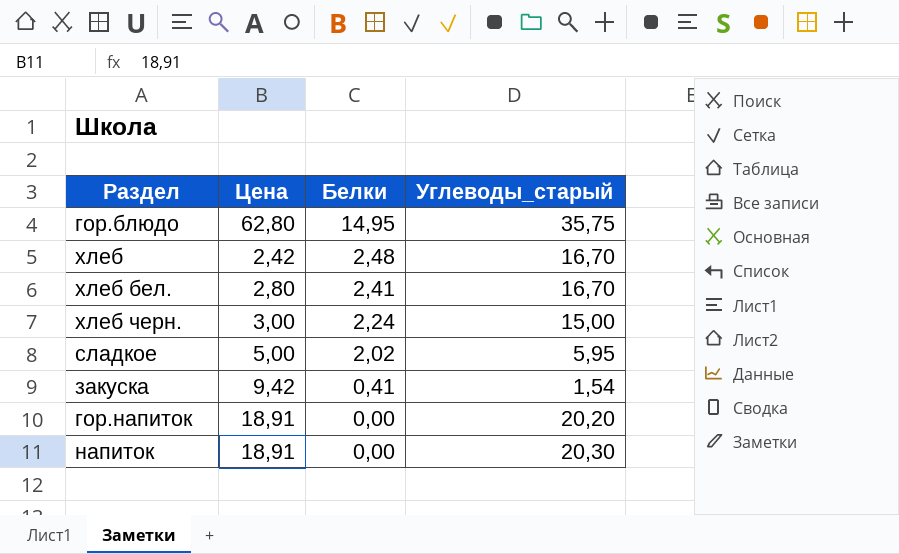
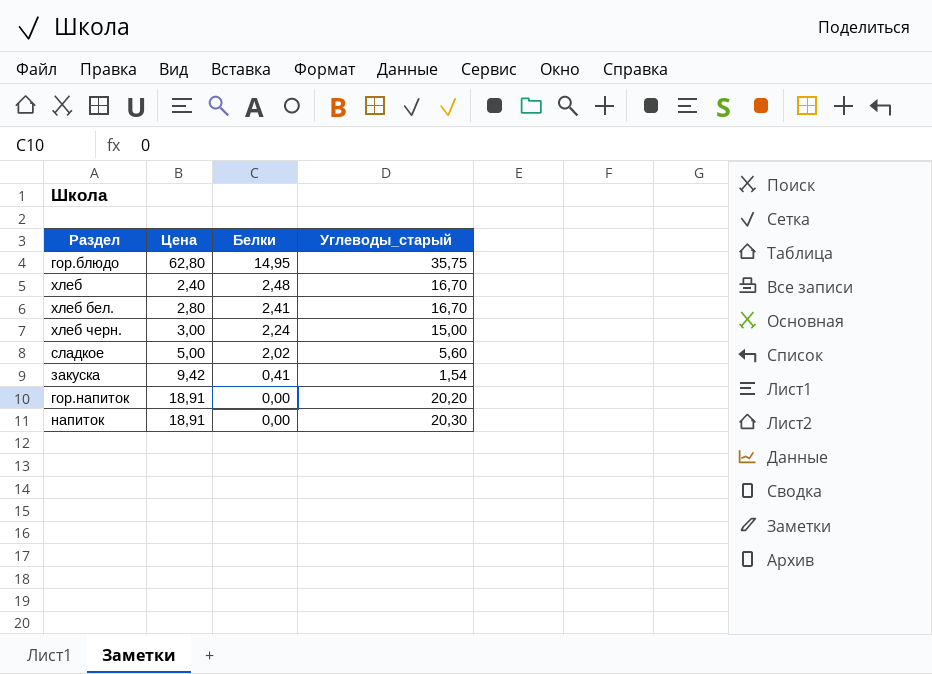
хлеб | Цена: 2,42 -> 2,40
сладкое | Углеводы_старый: 5,95 -> 5,60

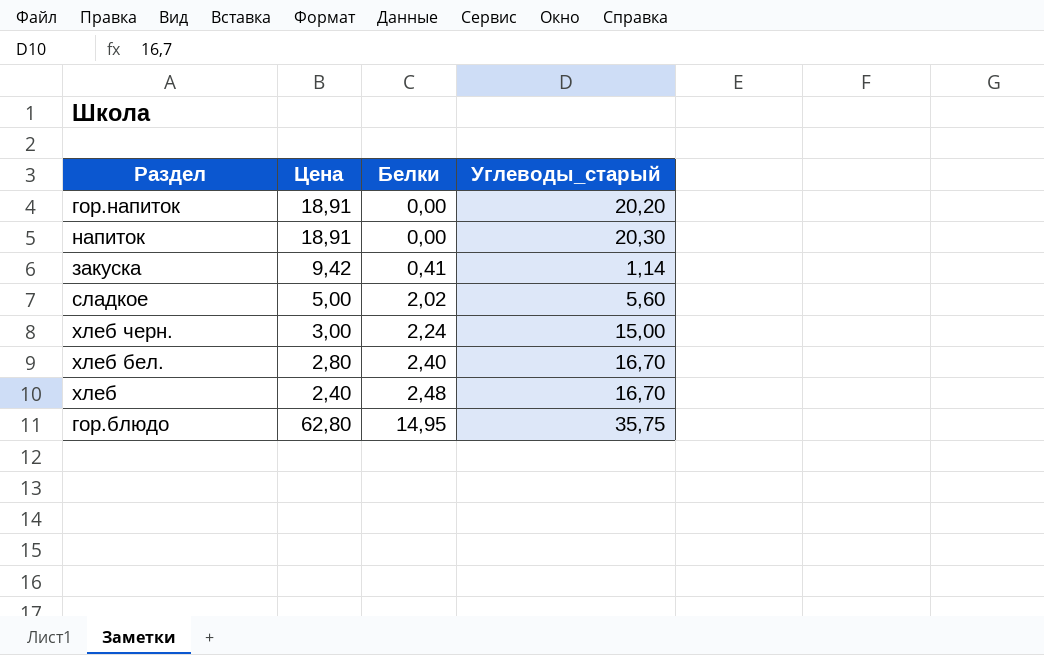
row order: Белки descending -> Белки ascending
закуска | Углеводы_старый: 1,54 -> 1,14
хлеб бел. | Белки: 2,41 -> 2,40

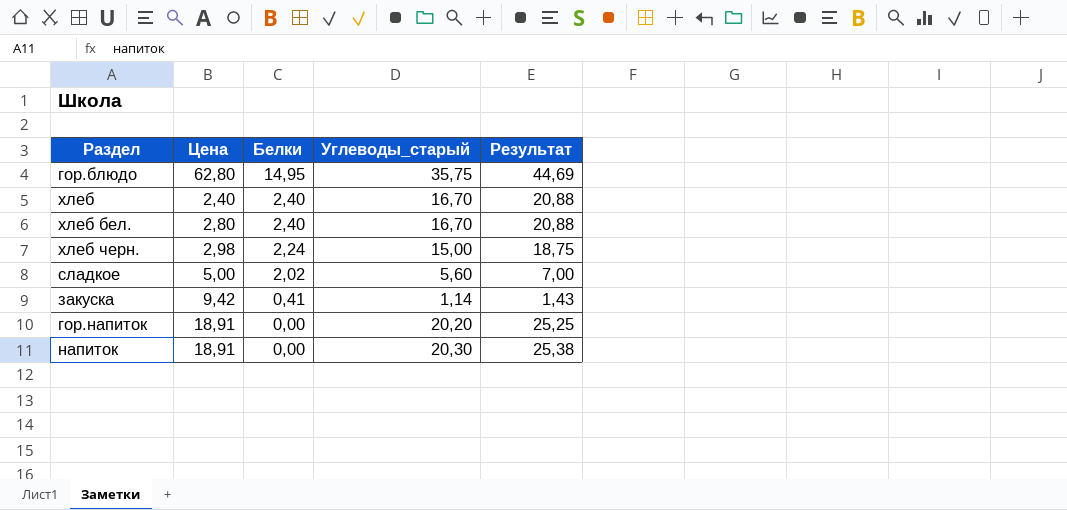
row order: Белки ascending -> Белки descending
column Результат | formula: none -> [Углеводы_старый] * 1,25
хлеб | Белки: 2,48 -> 2,40
хлеб черн. | Цена: 3,00 -> 2,98

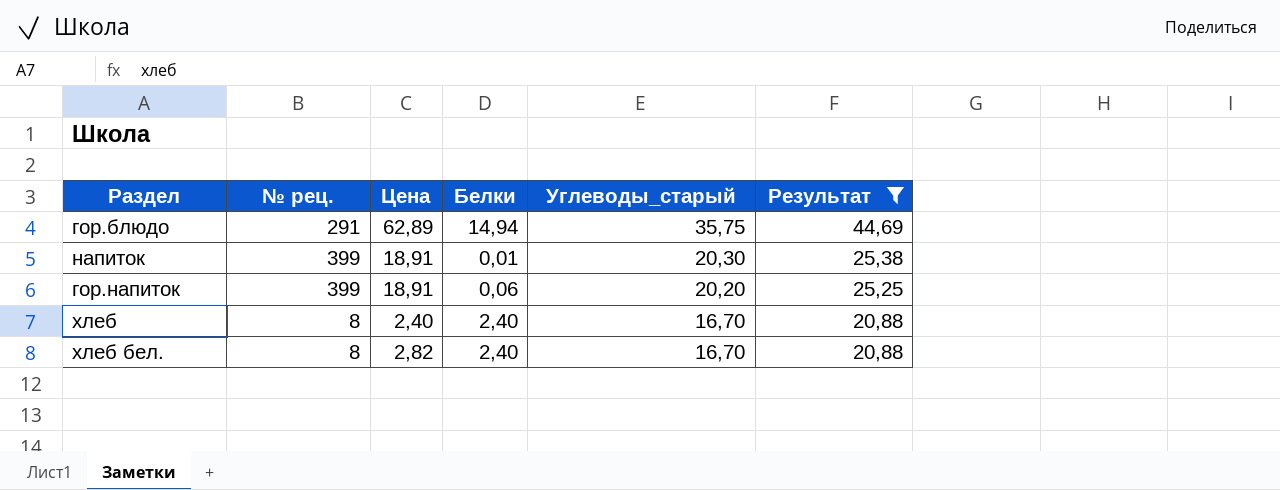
filter: none -> Результат >= 20,88
row order: Белки descending -> Углеводы_старый descending
column № рец. | position: none -> 2
гор.блюдо | Цена: 62,80 -> 62,89
гор.блюдо | Белки: 14,95 -> 14,94
напиток | Белки: 0,00 -> 0,01
гор.напиток | Белки: 0,00 -> 0,06
хлеб бел. | Цена: 2,80 -> 2,82

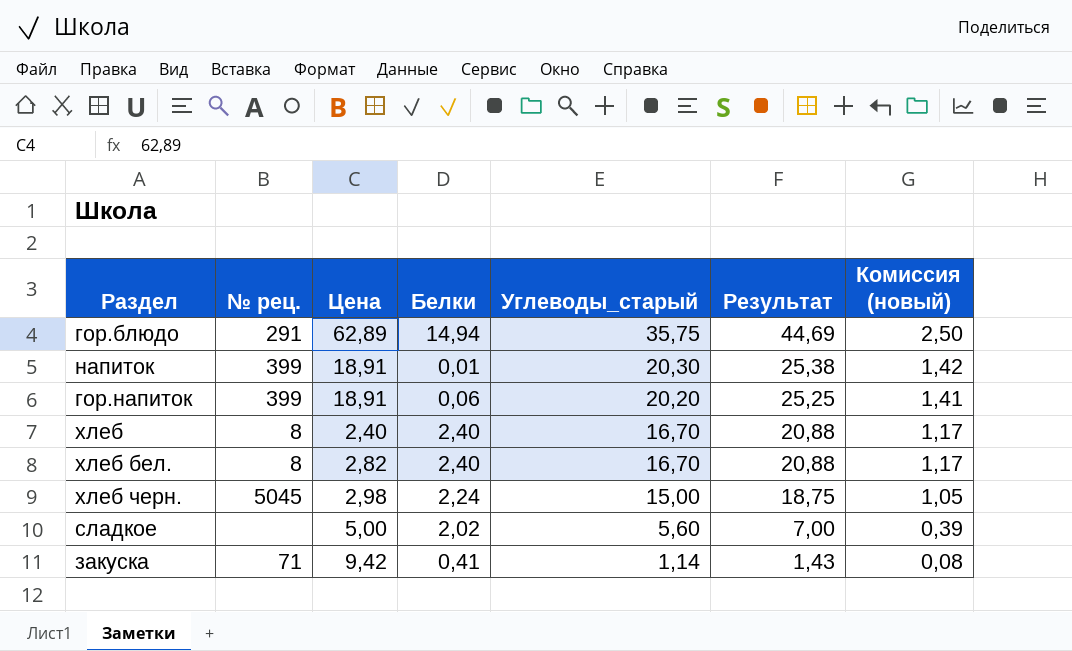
filter: Результат >= 20,88 -> none
column Комиссия (новый) | formula: none -> [Углеводы_старый] * 0,07

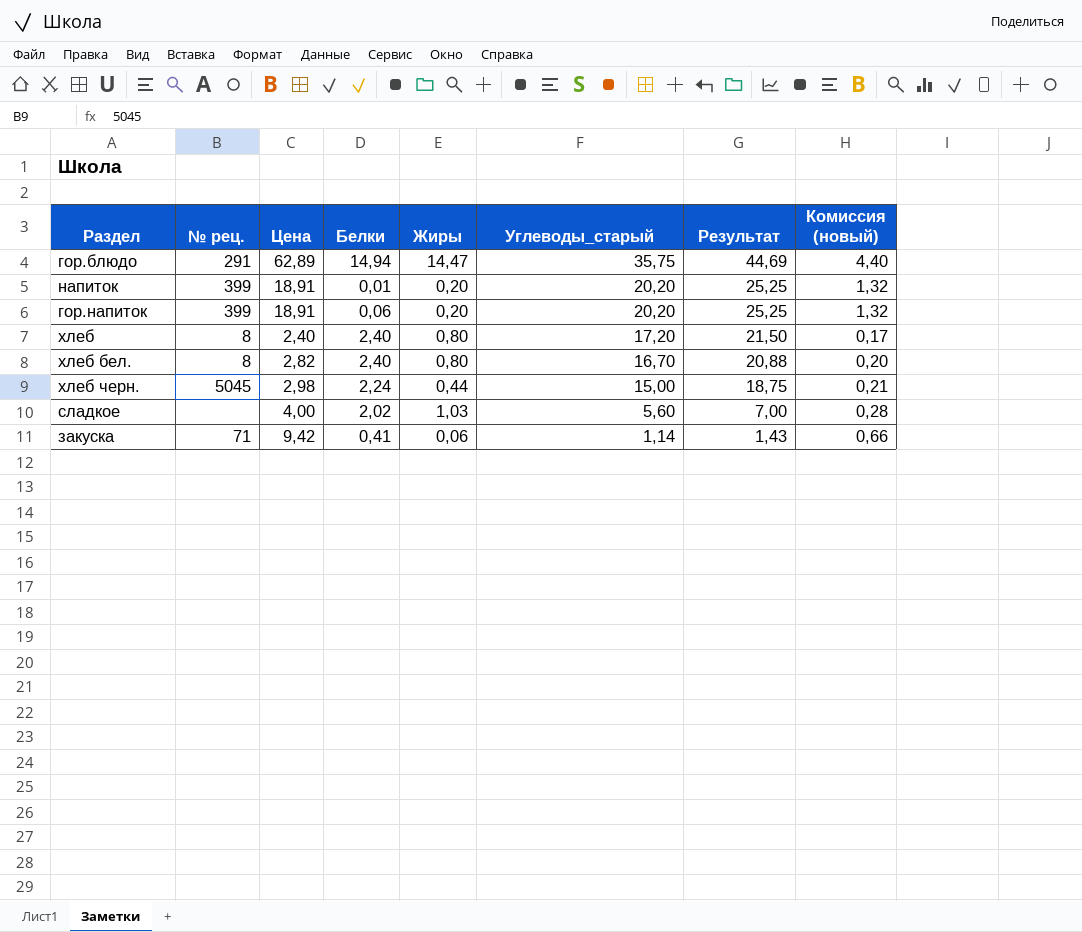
column Жиры | position: none -> 5
column Комиссия (новый) | formula: [Углеводы_старый] * 0,07 -> [Цена] * 0,07
напиток | Углеводы_старый: 20,30 -> 20,20
напиток | Результат: 25,38 -> 25,25
хлеб | Углеводы_старый: 16,70 -> 17,20
хлеб | Результат: 20,88 -> 21,50
сладкое | Цена: 5,00 -> 4,00

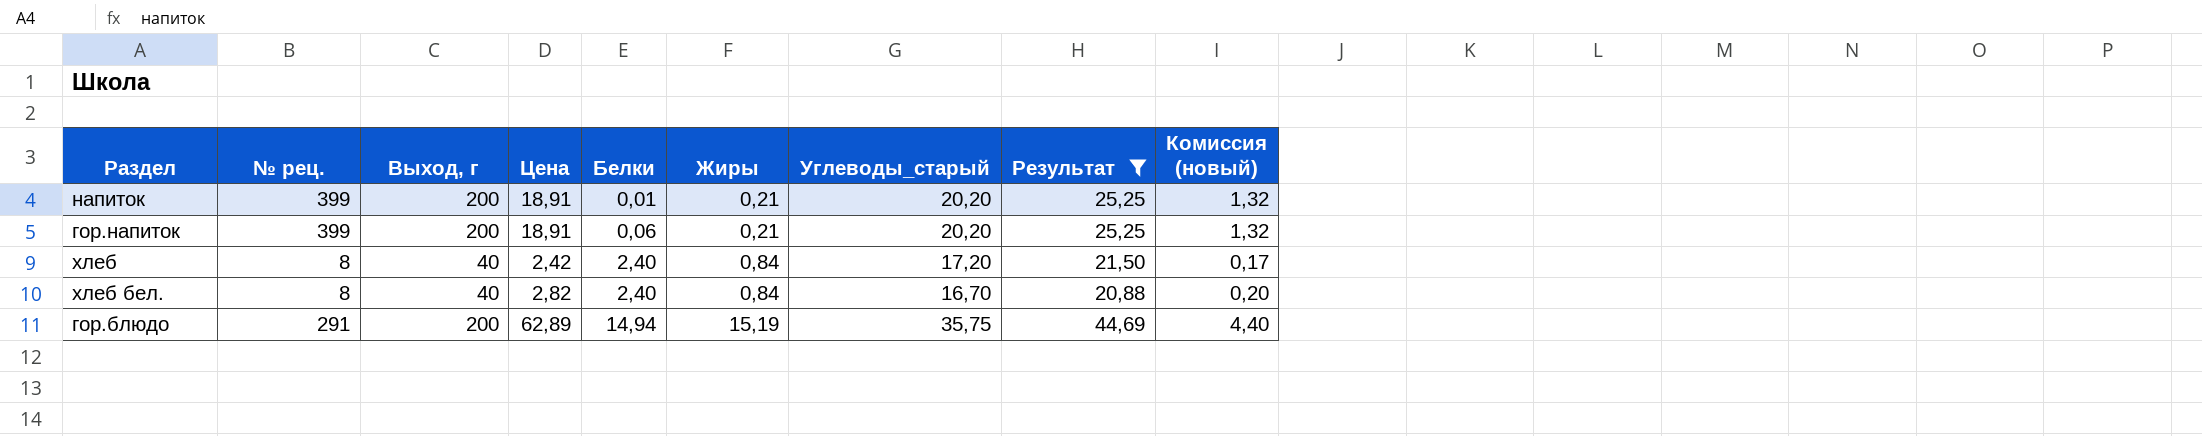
filter: none -> Результат >= 20,88
row order: Углеводы_старый descending -> Белки ascending
column Выход, г | position: none -> 3
напиток | Жиры: 0,20 -> 0,21
гор.напиток | Жиры: 0,20 -> 0,21
хлеб | Цена: 2,40 -> 2,42
хлеб | Жиры: 0,80 -> 0,84
хлеб бел. | Жиры: 0,80 -> 0,84
гор.блюдо | Жиры: 14,47 -> 15,19

